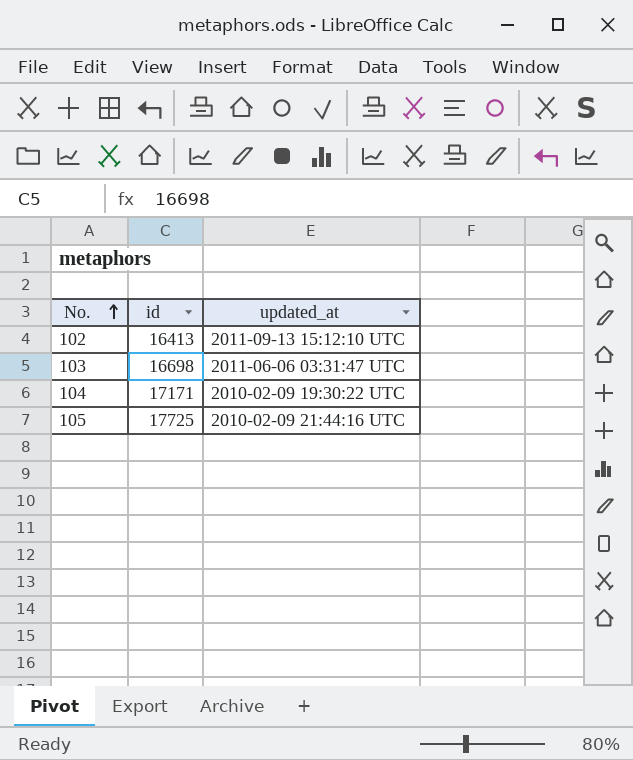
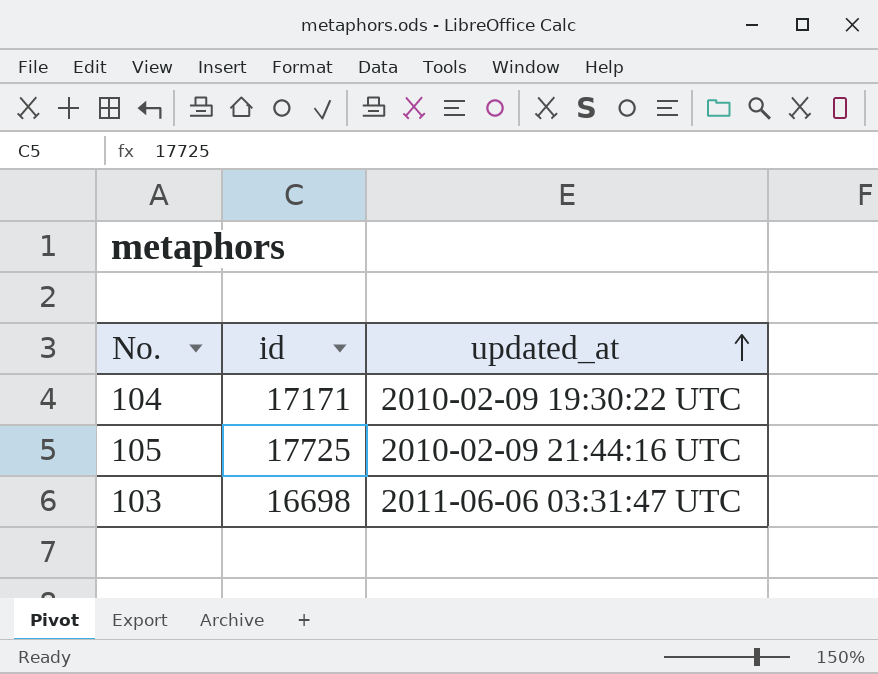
row order: No. ascending -> updated_at ascending
row 102: 16413 | 2011-09-13 15:12:10 UTC -> none

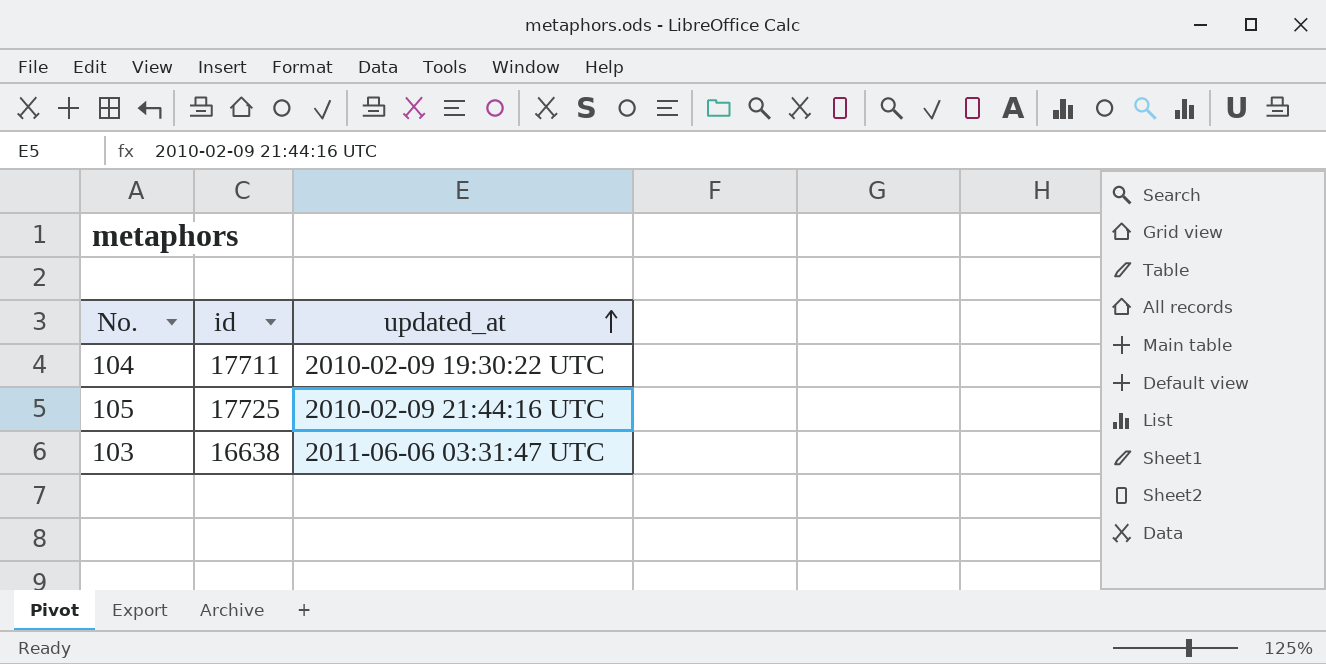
104 | id: 17171 -> 17711
103 | id: 16698 -> 16638

